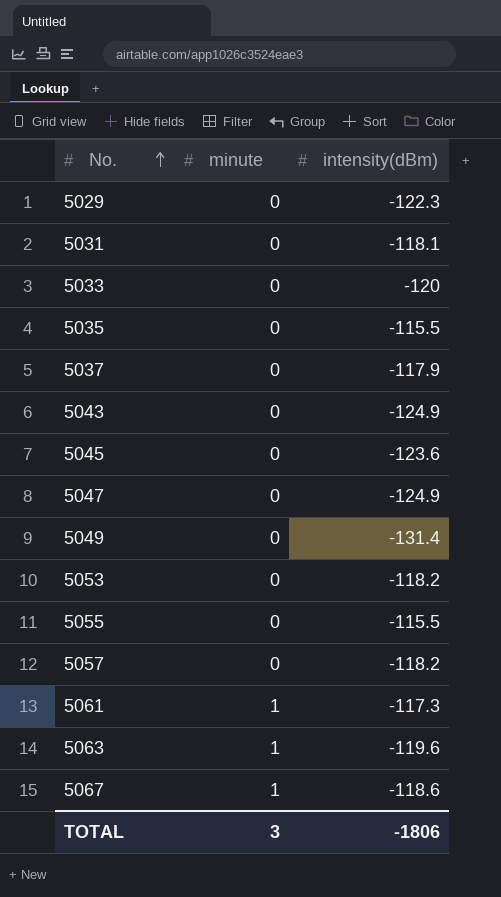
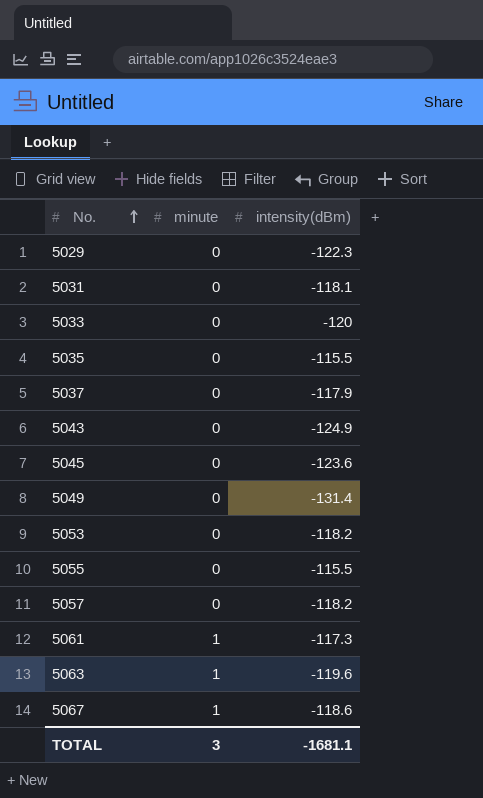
row 5047: 0 | -124.9 -> none
TOTAL | intensity(dBm): -1806 -> -1681.1

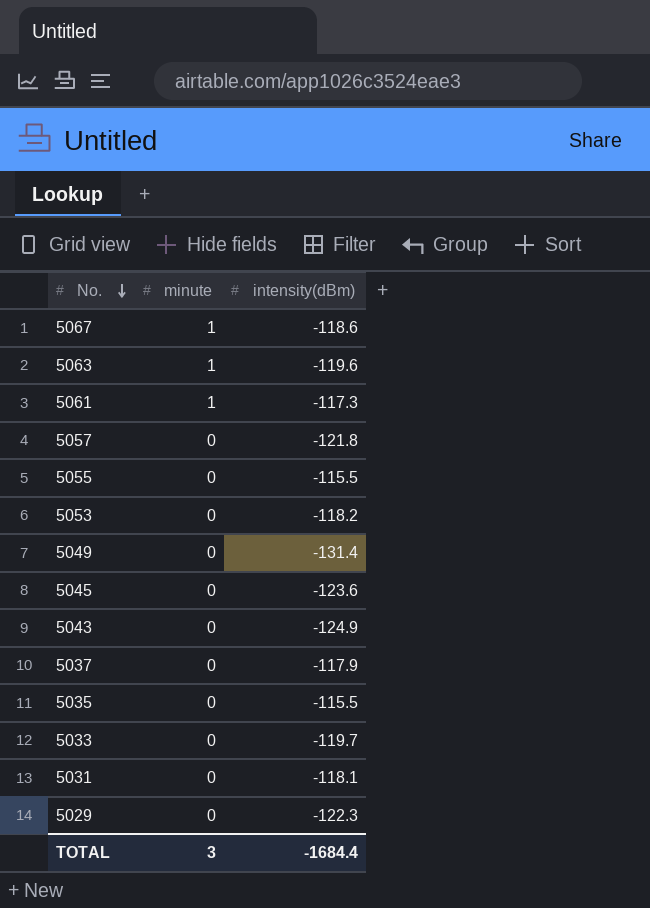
row order: No. ascending -> No. descending
5057 | intensity(dBm): -118.2 -> -121.8
5033 | intensity(dBm): -120 -> -119.7
TOTAL | intensity(dBm): -1681.1 -> -1684.4

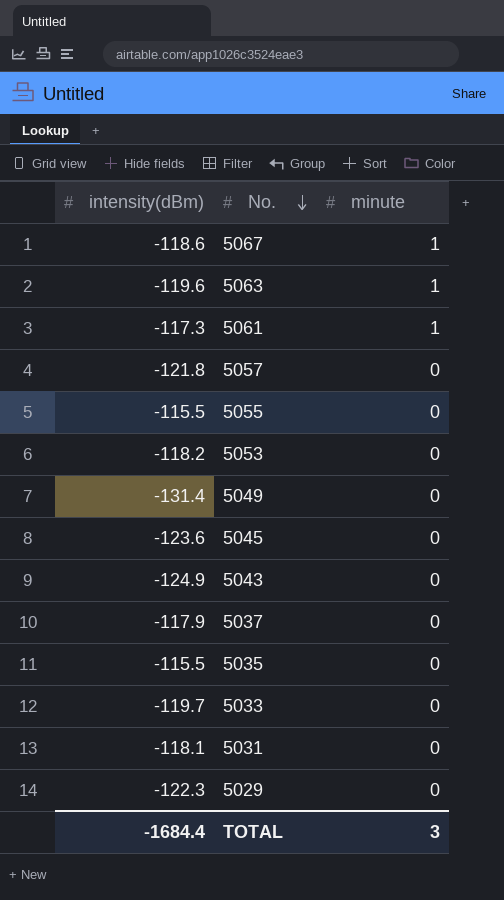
column intensity(dBm) | position: 3 -> 1

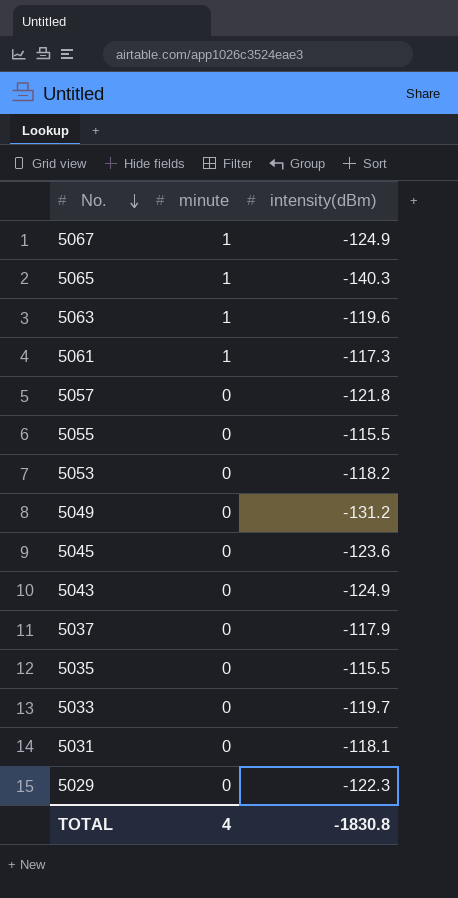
column intensity(dBm) | position: 1 -> 3
5067 | intensity(dBm): -118.6 -> -124.9
row 5065: none -> 1 | -140.3
5049 | intensity(dBm): -131.4 -> -131.2
TOTAL | minute: 3 -> 4
TOTAL | intensity(dBm): -1684.4 -> -1830.8

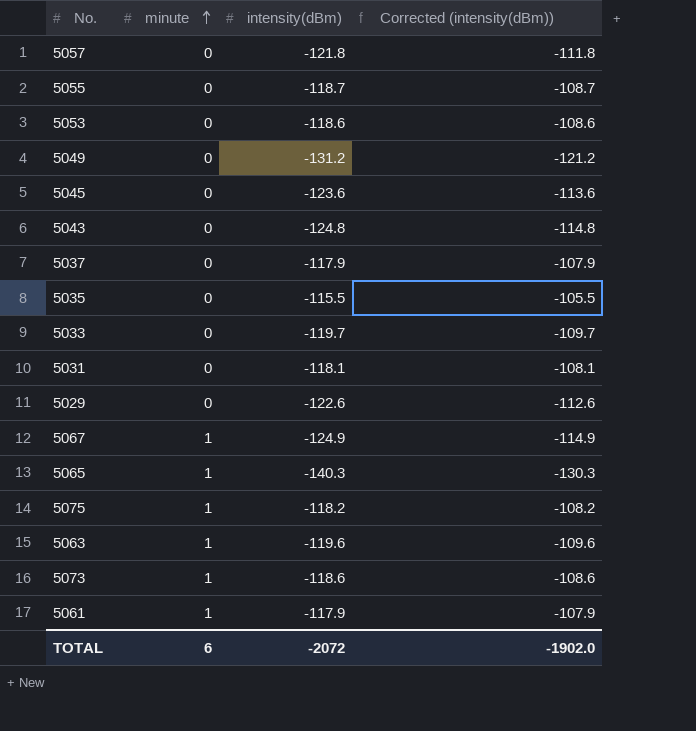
row order: No. descending -> minute ascending
column Corrected (intensity(dBm)) | formula: none -> [intensity(dBm)] + 10
5055 | intensity(dBm): -115.5 -> -118.7
5053 | intensity(dBm): -118.2 -> -118.6
5043 | intensity(dBm): -124.9 -> -124.8
5029 | intensity(dBm): -122.3 -> -122.6
row 5075: none -> 1 | -118.2 | -108.2
row 5073: none -> 1 | -118.6 | -108.6
5061 | intensity(dBm): -117.3 -> -117.9
TOTAL | minute: 4 -> 6
TOTAL | intensity(dBm): -1830.8 -> -2072

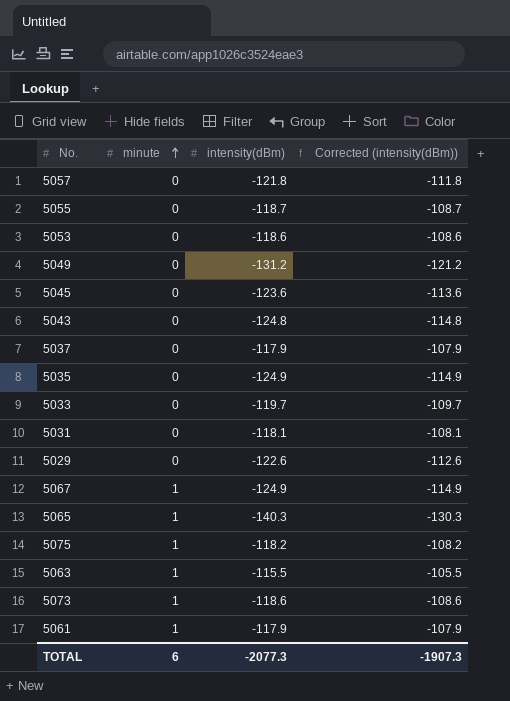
5035 | intensity(dBm): -115.5 -> -124.9
5035 | Corrected (intensity(dBm)): -105.5 -> -114.9
5063 | intensity(dBm): -119.6 -> -115.5
5063 | Corrected (intensity(dBm)): -109.6 -> -105.5
TOTAL | intensity(dBm): -2072 -> -2077.3
TOTAL | Corrected (intensity(dBm)): -1902.0 -> -1907.3

